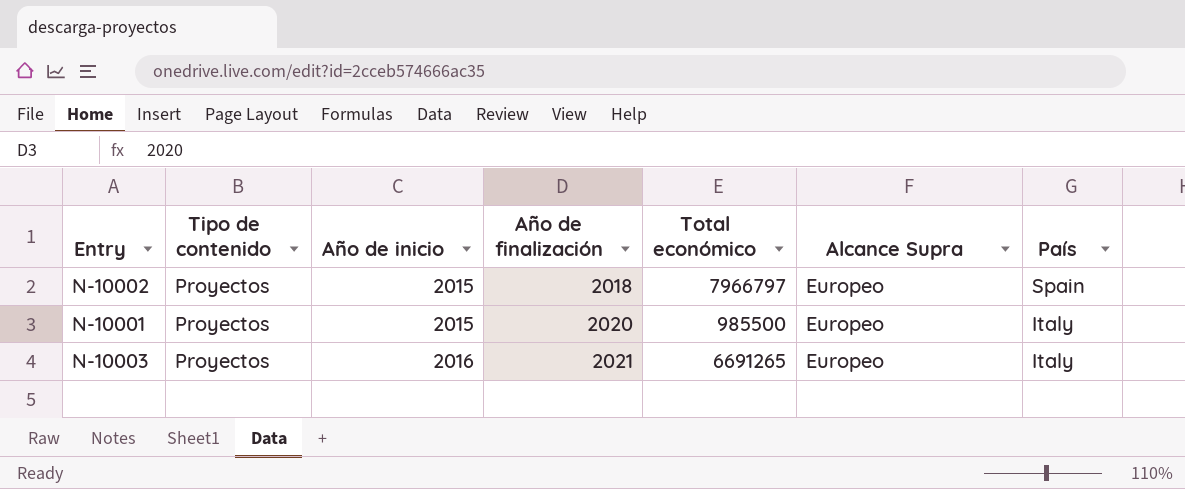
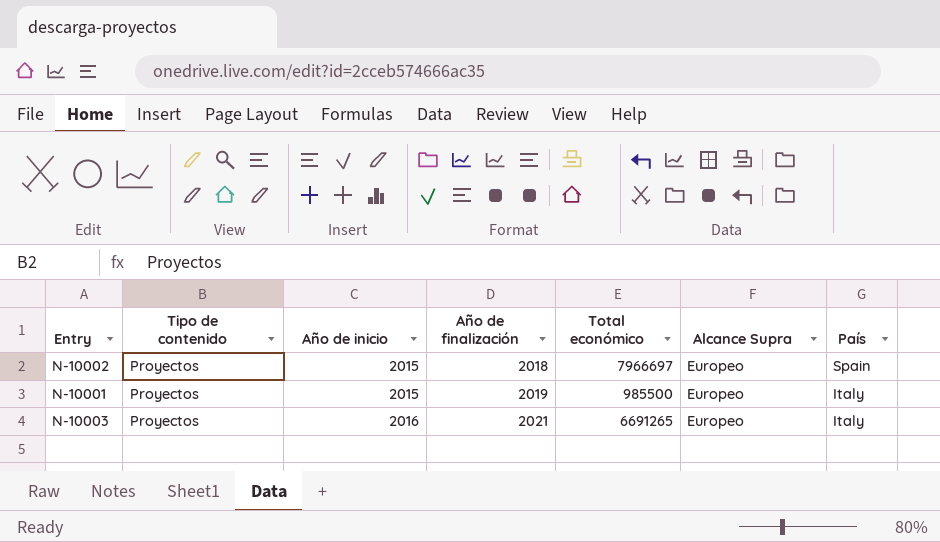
N-10002 | Total económico: 7966797 -> 7966697
N-10001 | Año de finalización: 2020 -> 2019

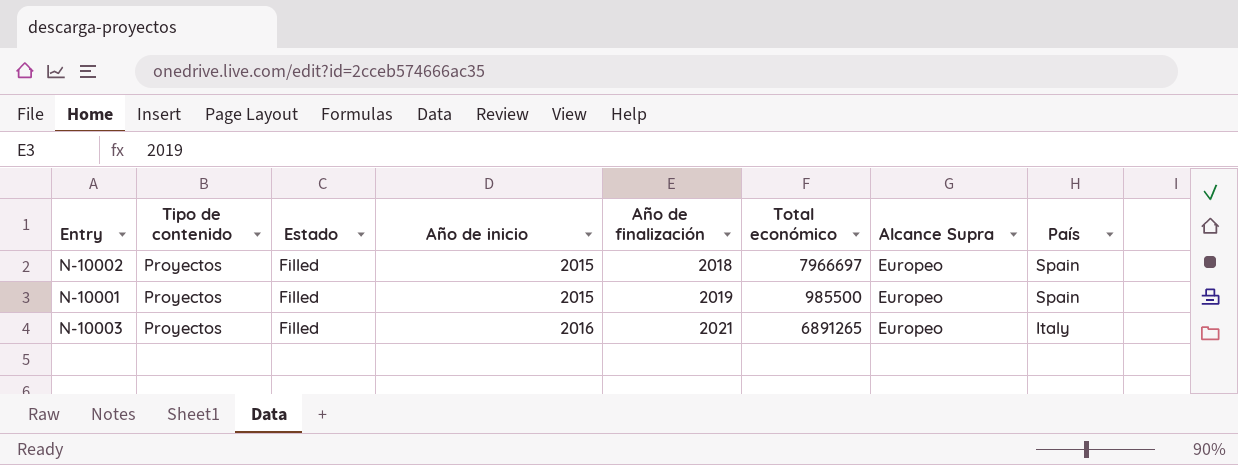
column Estado | position: none -> 3
N-10001 | País: Italy -> Spain
N-10003 | Total económico: 6691265 -> 6891265

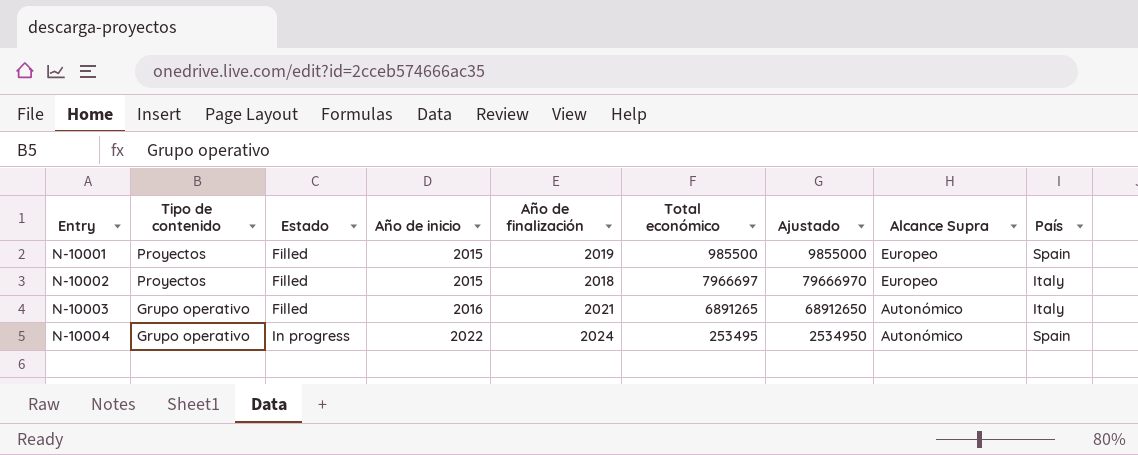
row order: Año de inicio ascending -> Entry ascending
column Ajustado | formula: none -> [Total económico] * 10
N-10002 | País: Spain -> Italy
N-10003 | Tipo de contenido: Proyectos -> Grupo operativo
N-10003 | Alcance Supra: Europeo -> Autonómico
row N-10004: none -> Grupo operativo | In progress | 2022 | 2024 | 253495 | 2534950 | Autonómico | Spain

